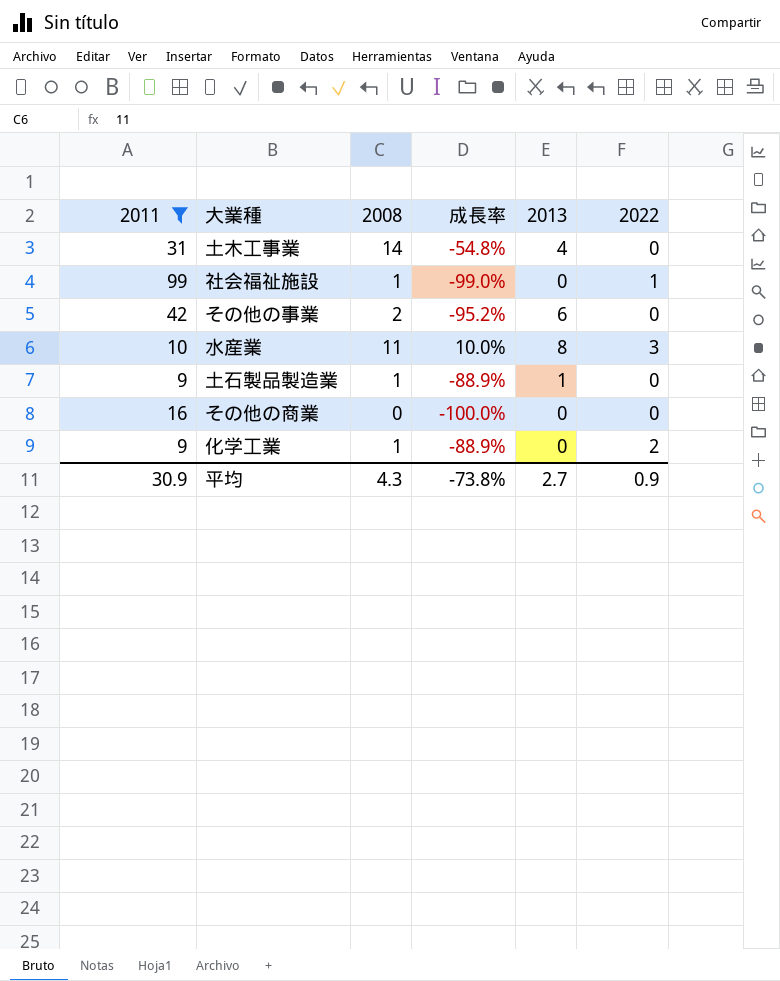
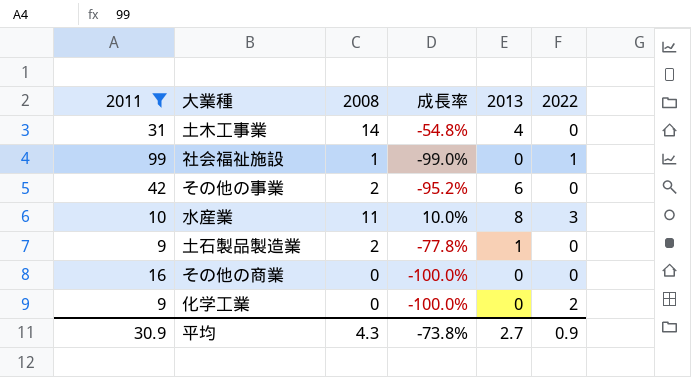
土石製品製造業 | 2008: 1 -> 2
土石製品製造業 | 成長率: -88.9% -> -77.8%
化学工業 | 2008: 1 -> 0
化学工業 | 成長率: -88.9% -> -100.0%

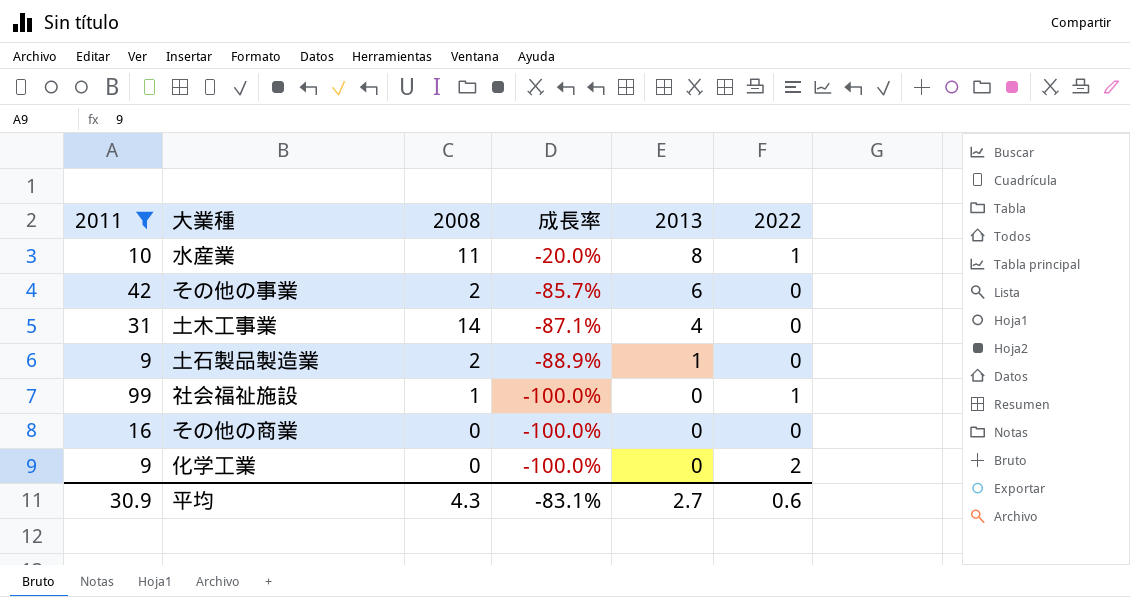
row order: none -> 成長率 descending
column 成長率 | formula: ([2008] - [2011]) / [2011] -> ([2013] - [2011]) / [2011]
水産業 | 2022: 3 -> 1
平均 | 成長率: -73.8% -> -83.1%
平均 | 2022: 0.9 -> 0.6

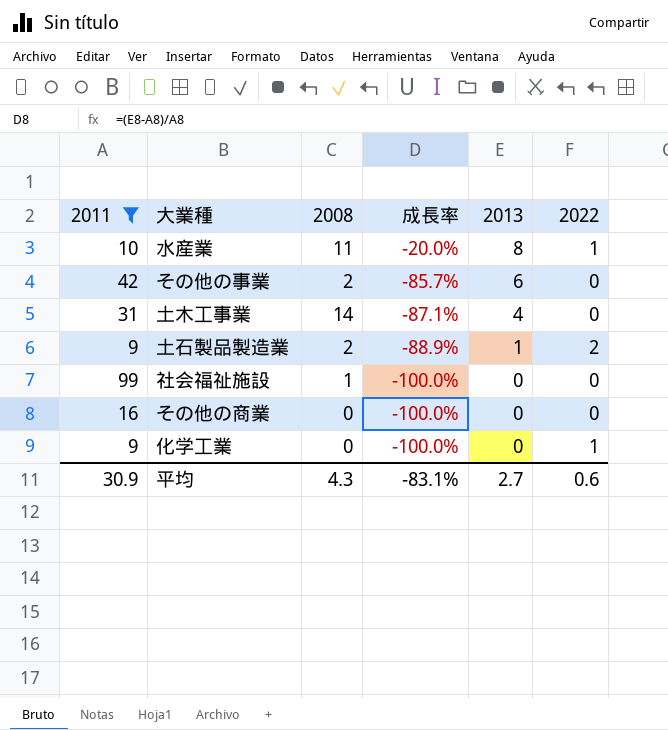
土石製品製造業 | 2022: 0 -> 2
社会福祉施設 | 2022: 1 -> 0
化学工業 | 2022: 2 -> 1

